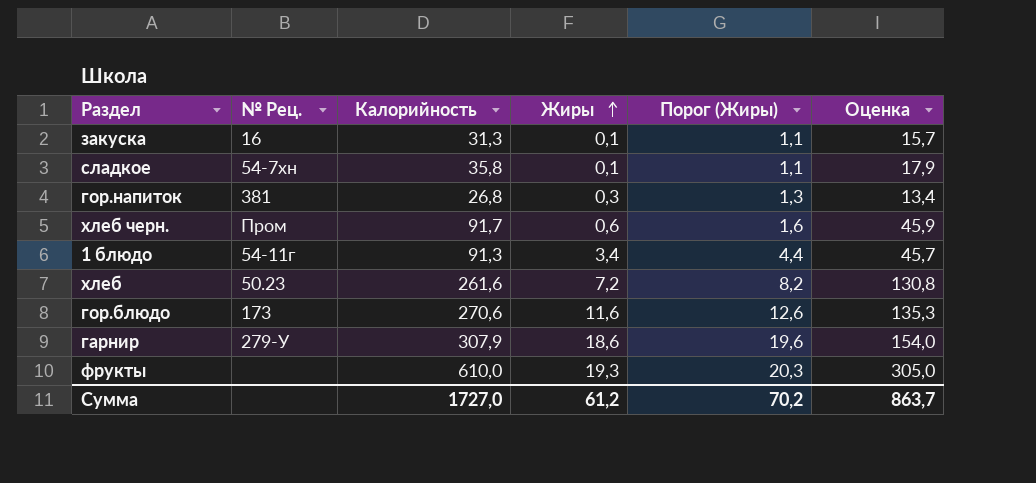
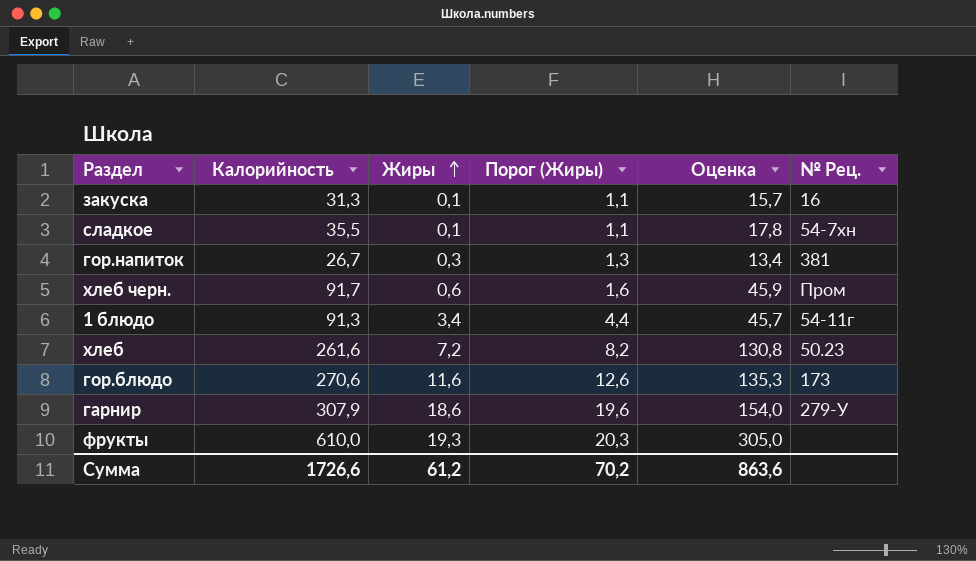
column № Рец. | position: 2 -> 6
сладкое | Калорийность: 35,8 -> 35,5
сладкое | Оценка: 17,9 -> 17,8
гор.напиток | Калорийность: 26,8 -> 26,7
Сумма | Калорийность: 1727,0 -> 1726,6
Сумма | Оценка: 863,7 -> 863,6

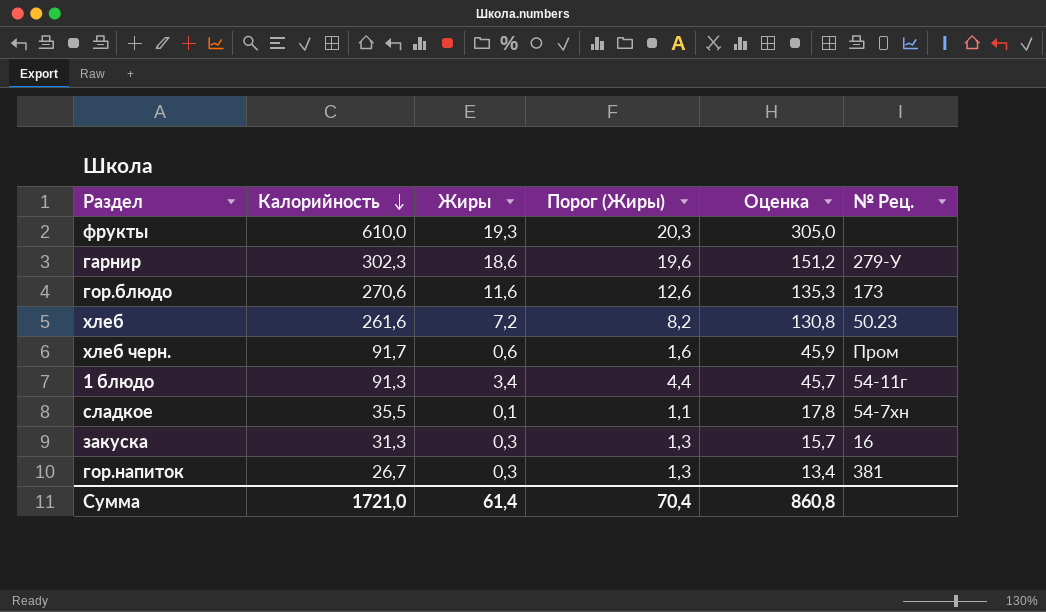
row order: Жиры ascending -> Калорийность descending
гарнир | Калорийность: 307,9 -> 302,3
гарнир | Оценка: 154,0 -> 151,2
закуска | Жиры: 0,1 -> 0,3
закуска | Порог (Жиры): 1,1 -> 1,3
Сумма | Калорийность: 1726,6 -> 1721,0
Сумма | Жиры: 61,2 -> 61,4
Сумма | Порог (Жиры): 70,2 -> 70,4
Сумма | Оценка: 863,6 -> 860,8

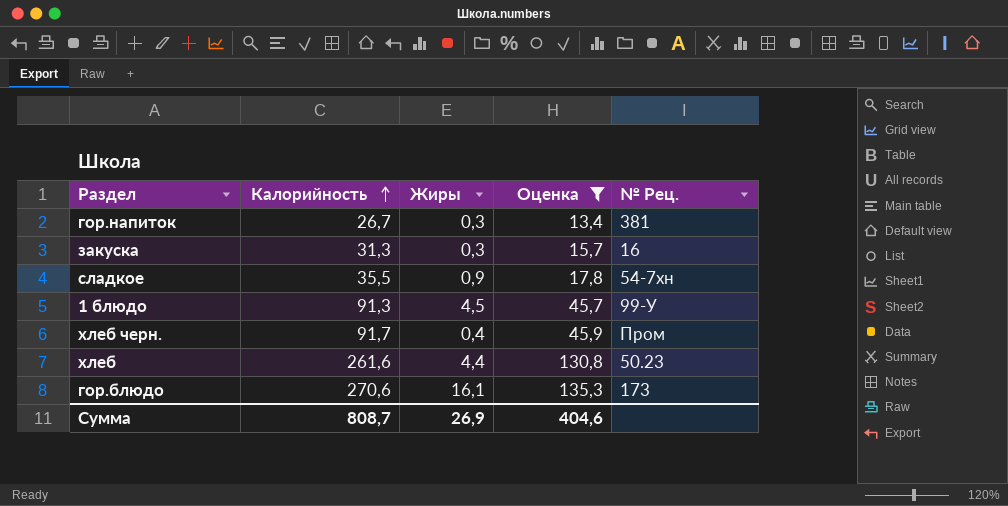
filter: none -> Оценка <= 135,3
row order: Калорийность descending -> Калорийность ascending
column Порог (Жиры) | formula: [Жиры] + 1 -> none
сладкое | Жиры: 0,1 -> 0,9
1 блюдо | Жиры: 3,4 -> 4,5
1 блюдо | № Рец.: 54-11г -> 99-У
хлеб черн. | Жиры: 0,6 -> 0,4
хлеб | Жиры: 7,2 -> 4,4
гор.блюдо | Жиры: 11,6 -> 16,1
Сумма | Калорийность: 1721,0 -> 808,7
Сумма | Жиры: 61,4 -> 26,9
Сумма | Оценка: 860,8 -> 404,6

